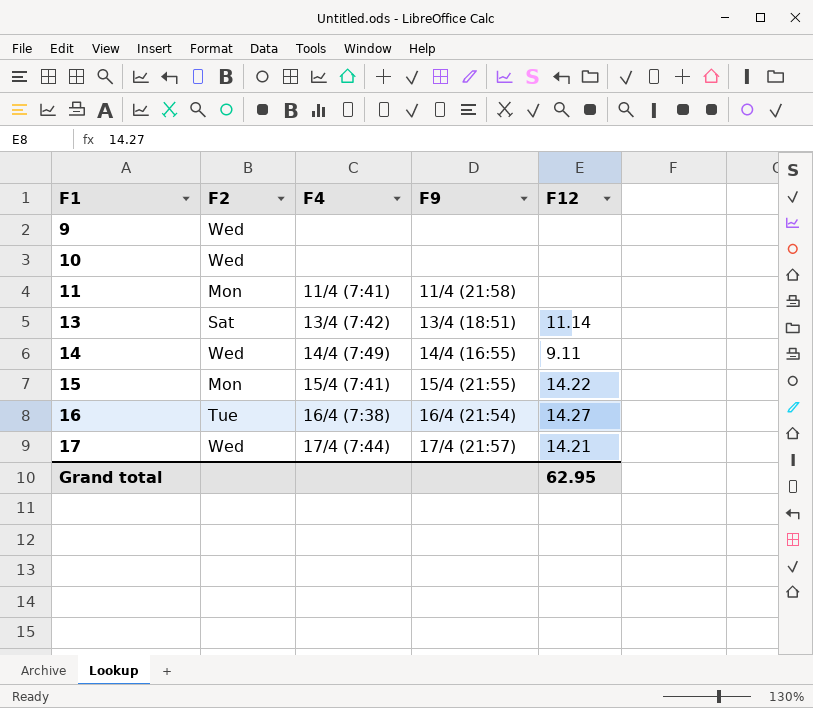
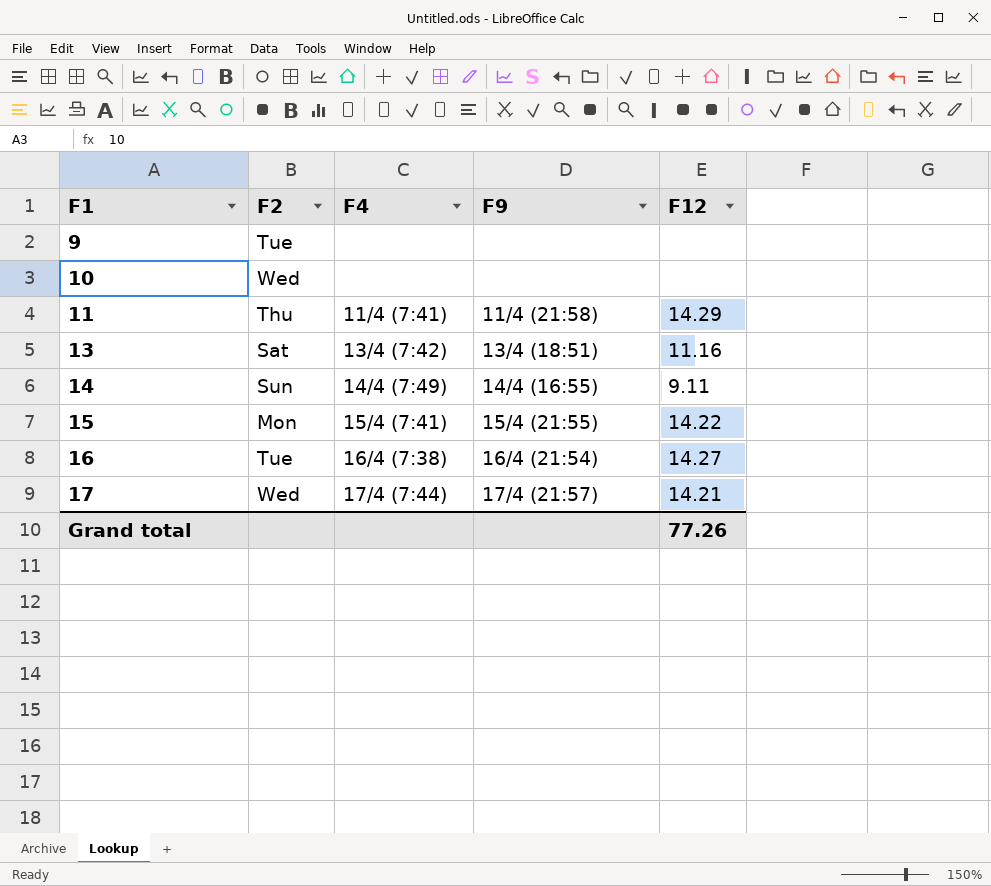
9 | F2: Wed -> Tue
11 | F2: Mon -> Thu
11 | F12: none -> 14.29
13 | F12: 11.14 -> 11.16
14 | F2: Wed -> Sun
Grand total | F12: 62.95 -> 77.26

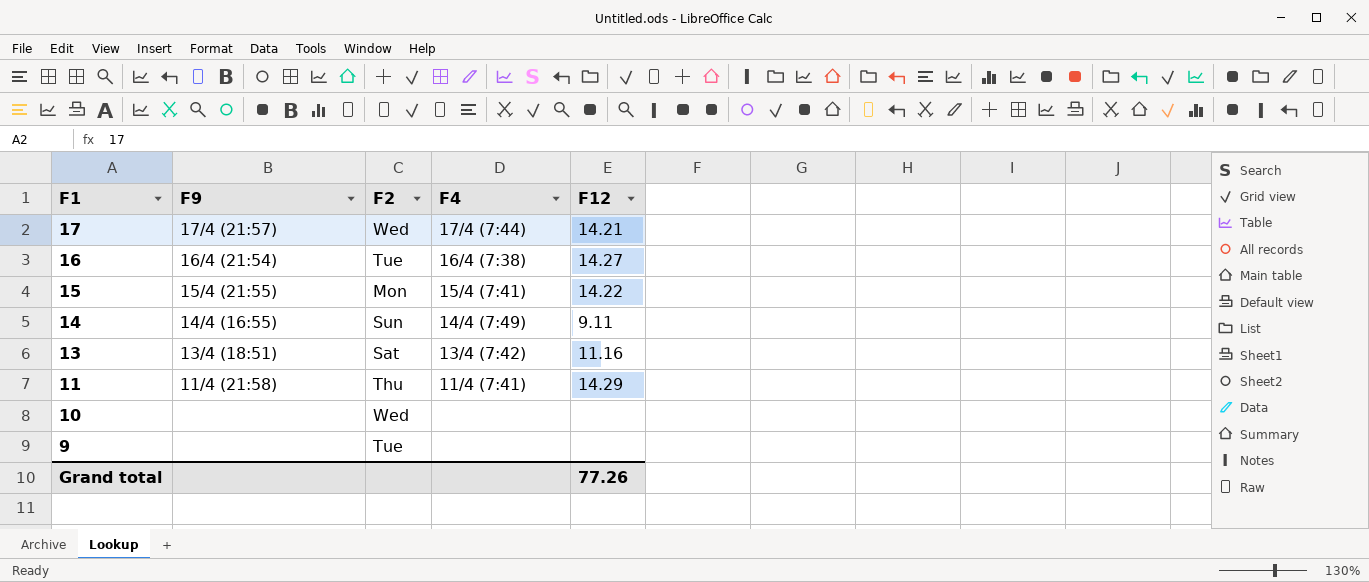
row order: F1 ascending -> F1 descending
column F9 | position: 4 -> 2

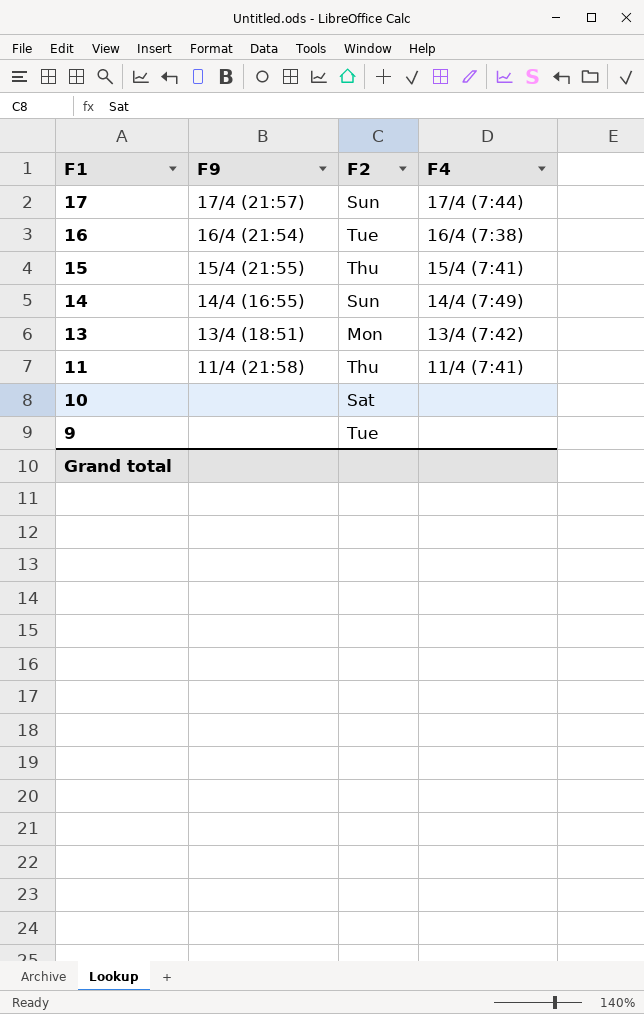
column F12 | position: 5 -> none
17 | F2: Wed -> Sun
15 | F2: Mon -> Thu
13 | F2: Sat -> Mon
10 | F2: Wed -> Sat

